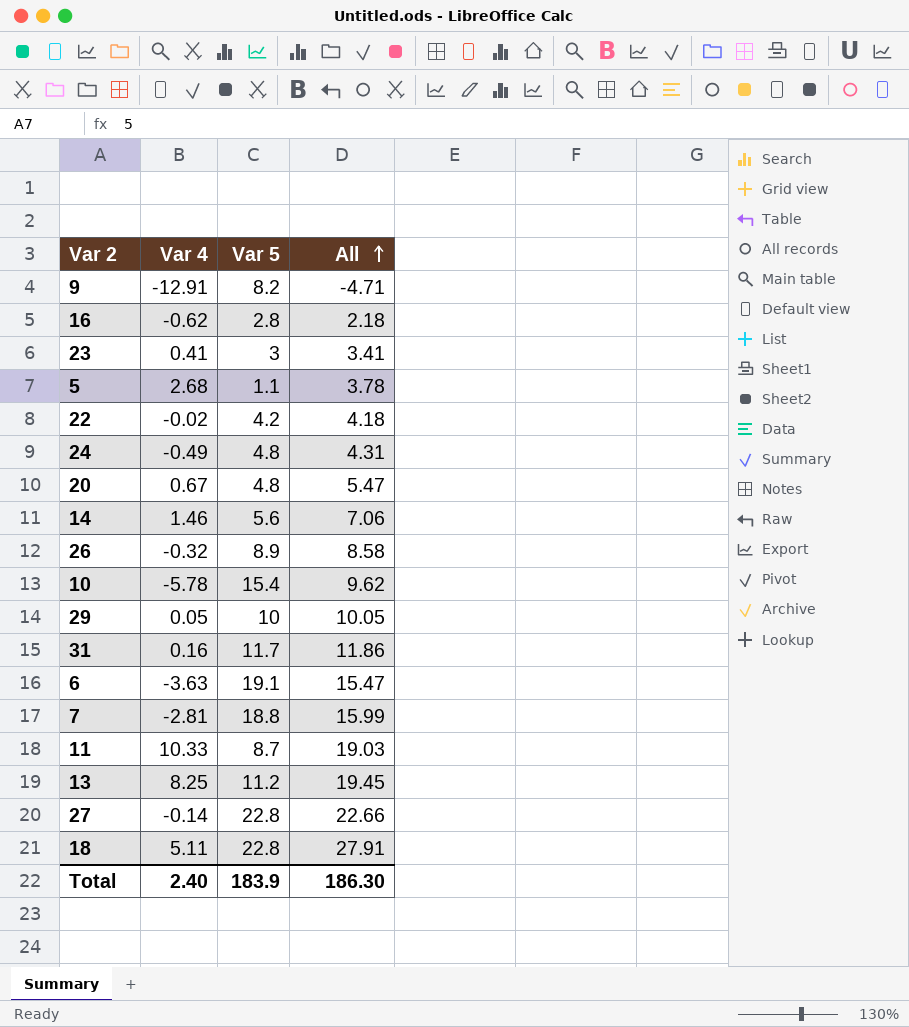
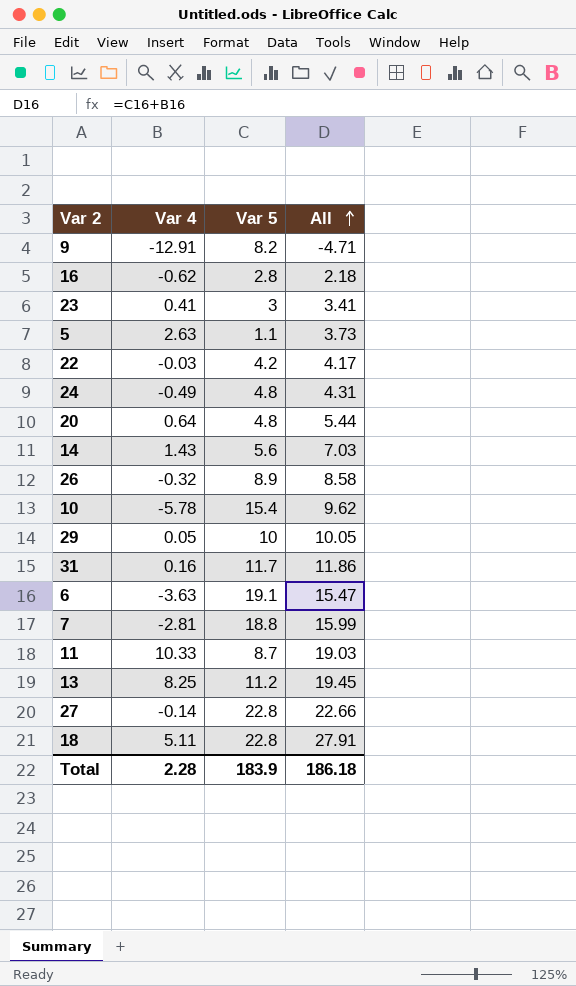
5 | Var 4: 2.68 -> 2.63
5 | All: 3.78 -> 3.73
22 | Var 4: -0.02 -> -0.03
22 | All: 4.18 -> 4.17
20 | Var 4: 0.67 -> 0.64
20 | All: 5.47 -> 5.44
14 | Var 4: 1.46 -> 1.43
14 | All: 7.06 -> 7.03
Total | Var 4: 2.40 -> 2.28
Total | All: 186.30 -> 186.18

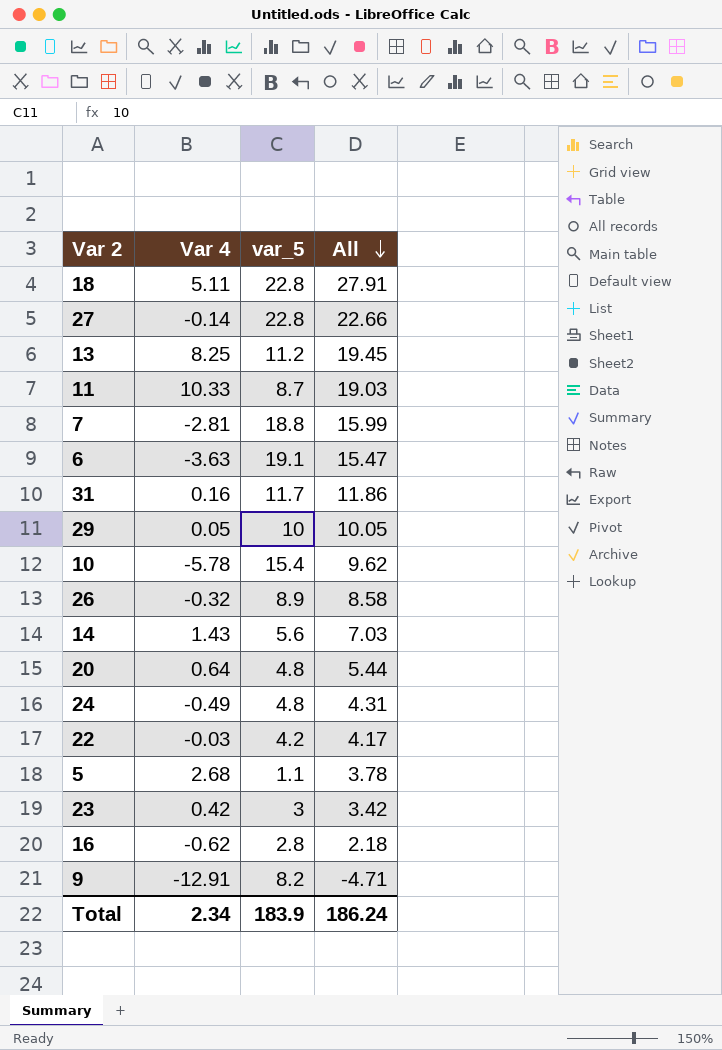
row order: All ascending -> All descending
column name: Var 5 -> var_5
5 | Var 4: 2.63 -> 2.68
5 | All: 3.73 -> 3.78
23 | Var 4: 0.41 -> 0.42
23 | All: 3.41 -> 3.42
Total | Var 4: 2.28 -> 2.34
Total | All: 186.18 -> 186.24

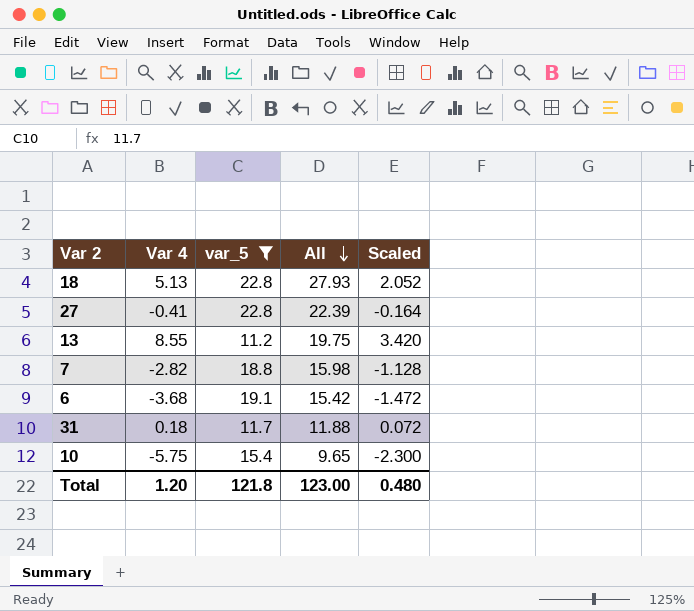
filter: none -> var_5 >= 11.2
column Scaled | formula: none -> [Var 4] * 0.4
18 | Var 4: 5.11 -> 5.13
18 | All: 27.91 -> 27.93
27 | Var 4: -0.14 -> -0.41
27 | All: 22.66 -> 22.39
13 | Var 4: 8.25 -> 8.55
13 | All: 19.45 -> 19.75
7 | Var 4: -2.81 -> -2.82
7 | All: 15.99 -> 15.98
6 | Var 4: -3.63 -> -3.68
6 | All: 15.47 -> 15.42
31 | Var 4: 0.16 -> 0.18
31 | All: 11.86 -> 11.88
10 | Var 4: -5.78 -> -5.75
10 | All: 9.62 -> 9.65
Total | Var 4: 2.34 -> 1.20
Total | var_5: 183.9 -> 121.8
Total | All: 186.24 -> 123.00

